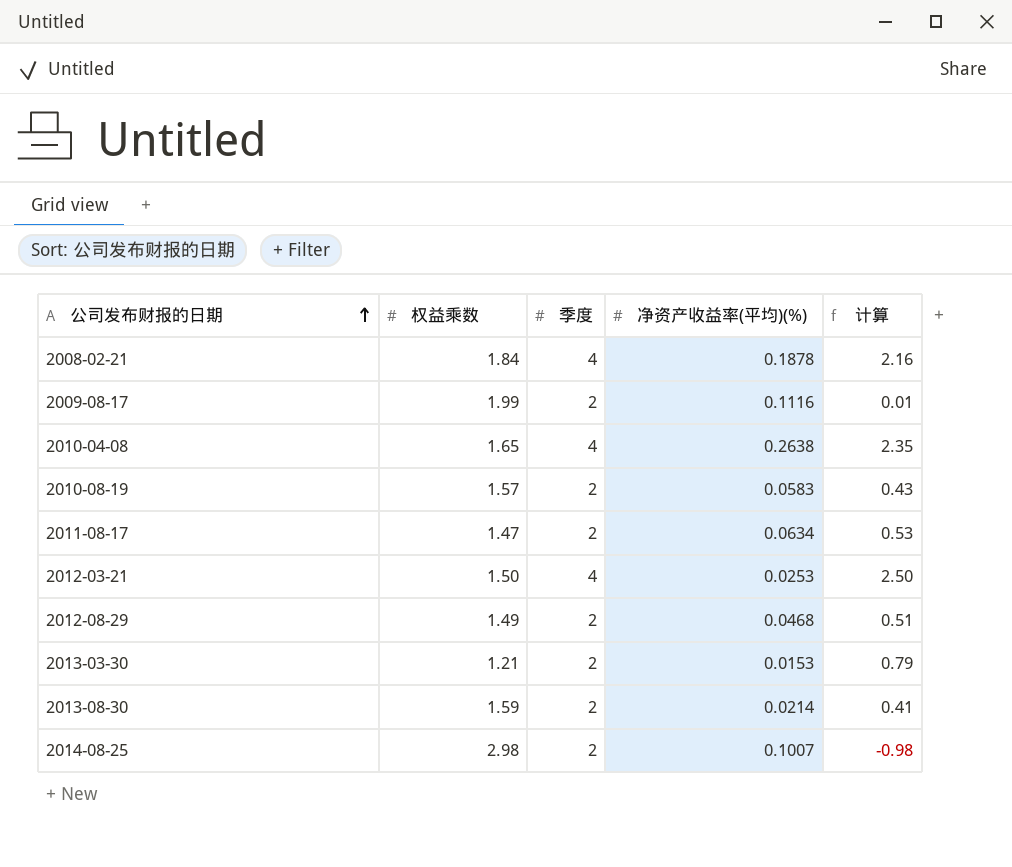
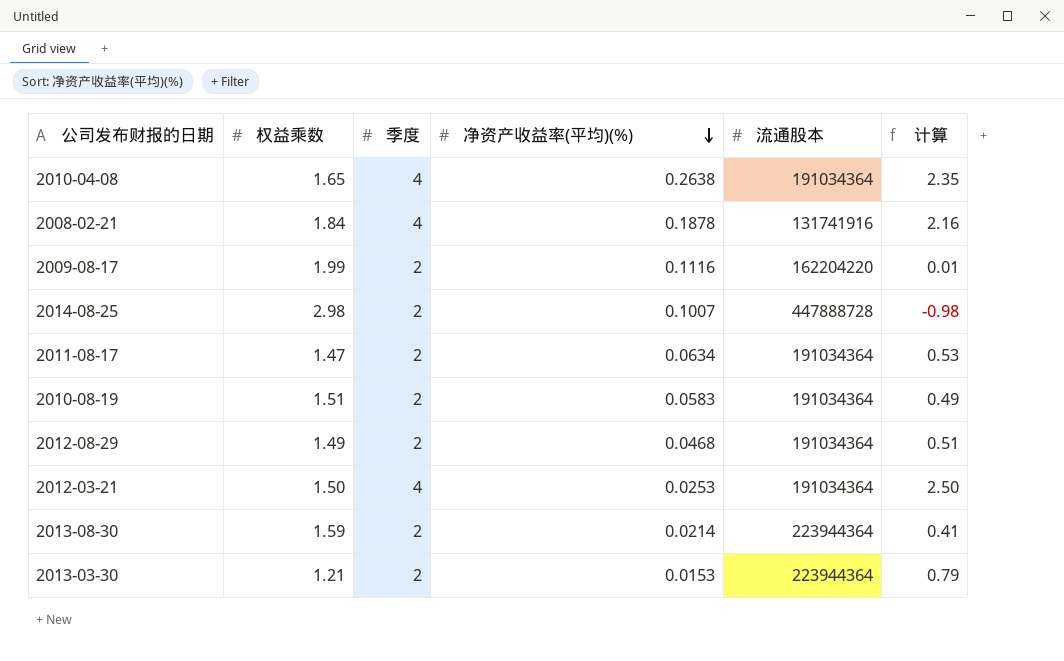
row order: 公司发布财报的日期 ascending -> 净资产收益率(平均)(%) descending
column 流通股本 | position: none -> 5
2010-08-19 | 权益乘数: 1.57 -> 1.51
2010-08-19 | 计算: 0.43 -> 0.49

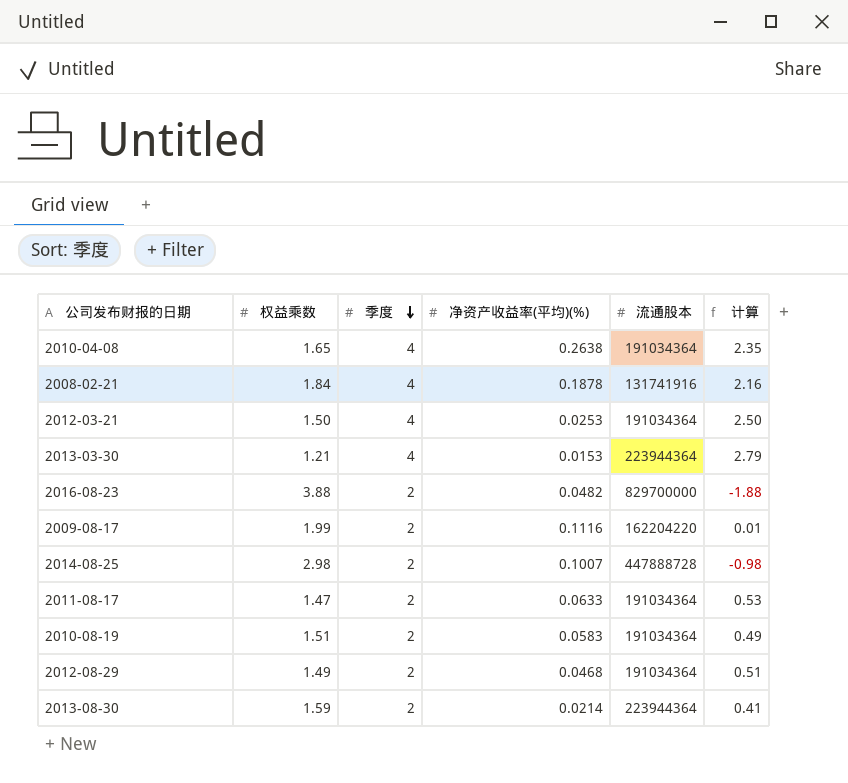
row order: 净资产收益率(平均)(%) descending -> 季度 descending
2013-03-30 | 季度: 2 -> 4
2013-03-30 | 计算: 0.79 -> 2.79
row 2016-08-23: none -> 3.88 | 2 | 0.0482 | 829700000 | -1.88
2011-08-17 | 净资产收益率(平均)(%): 0.0634 -> 0.0633

